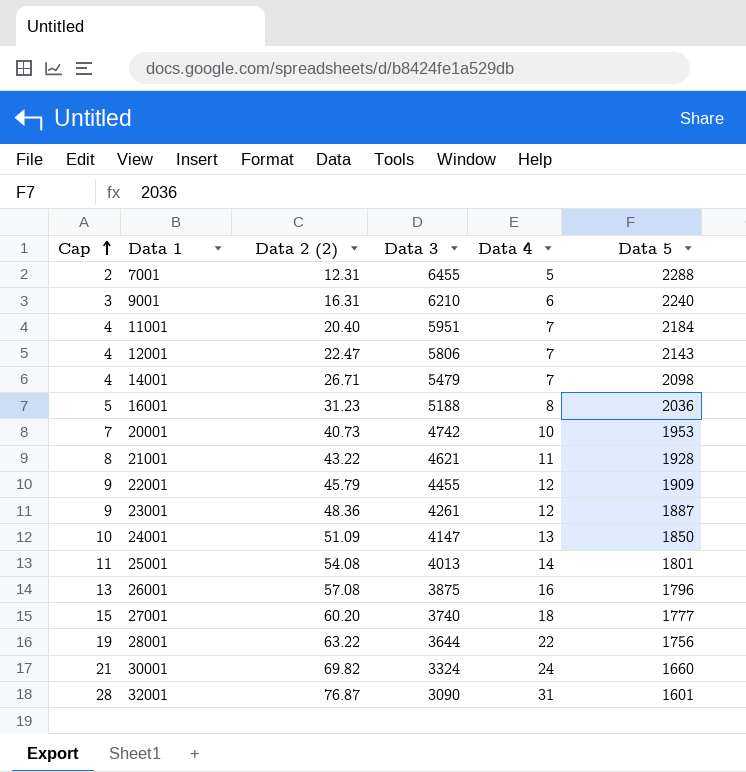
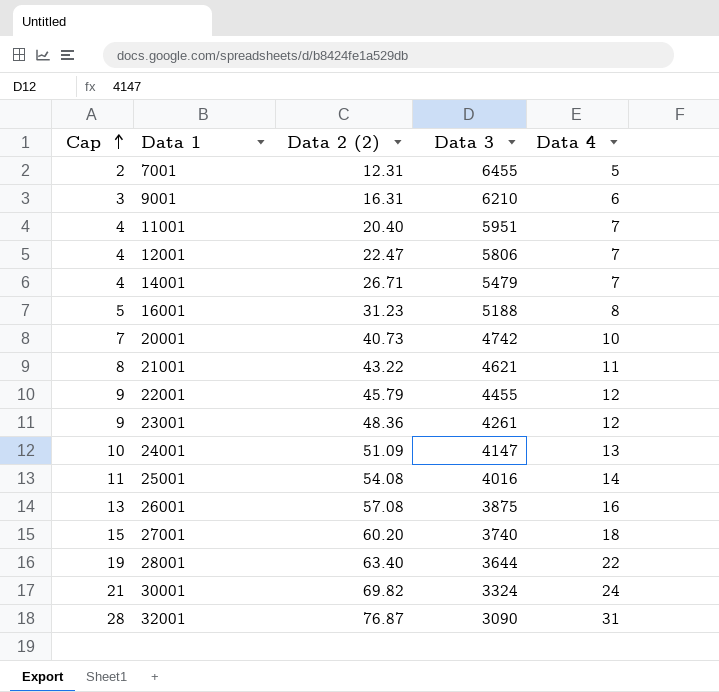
column Data 5 | position: 6 -> none
25001 | Data 3: 4013 -> 4016
28001 | Data 2 (2): 63.22 -> 63.40

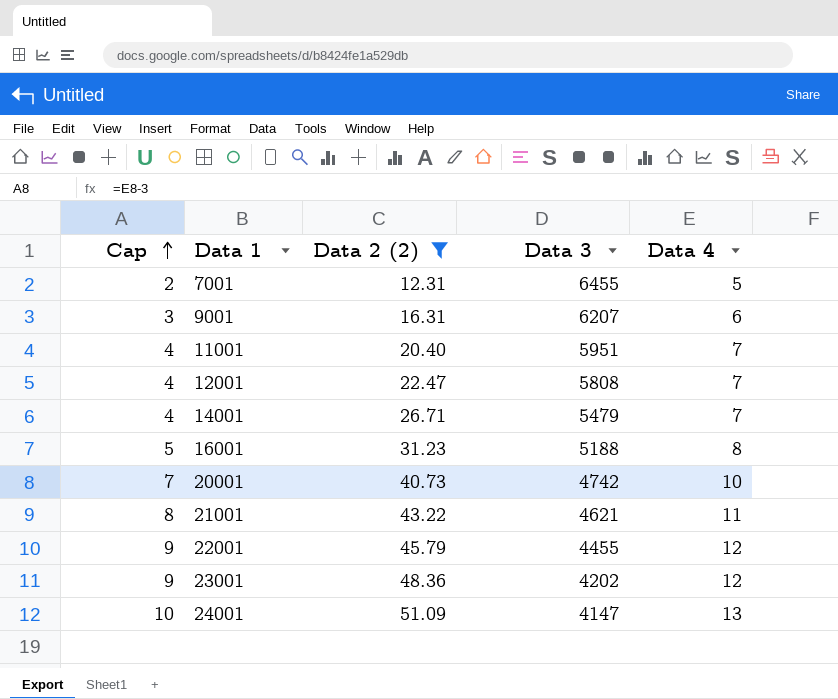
filter: none -> Data 2 (2) <= 51.09
9001 | Data 3: 6210 -> 6207
12001 | Data 3: 5806 -> 5808
23001 | Data 3: 4261 -> 4202

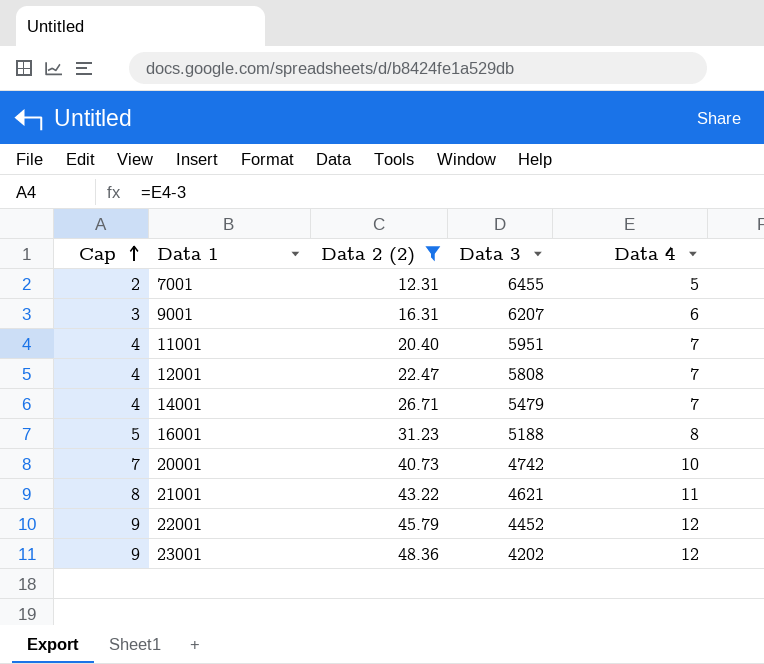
row 24001: 10 | 51.09 | 4147 | 13 -> none
22001 | Data 3: 4455 -> 4452

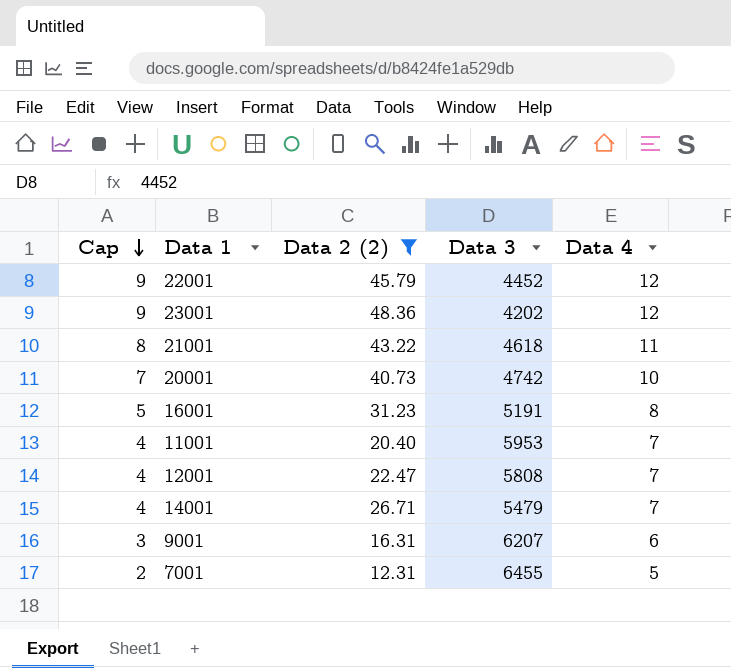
row order: Cap ascending -> Cap descending
21001 | Data 3: 4621 -> 4618
16001 | Data 3: 5188 -> 5191
11001 | Data 3: 5951 -> 5953

